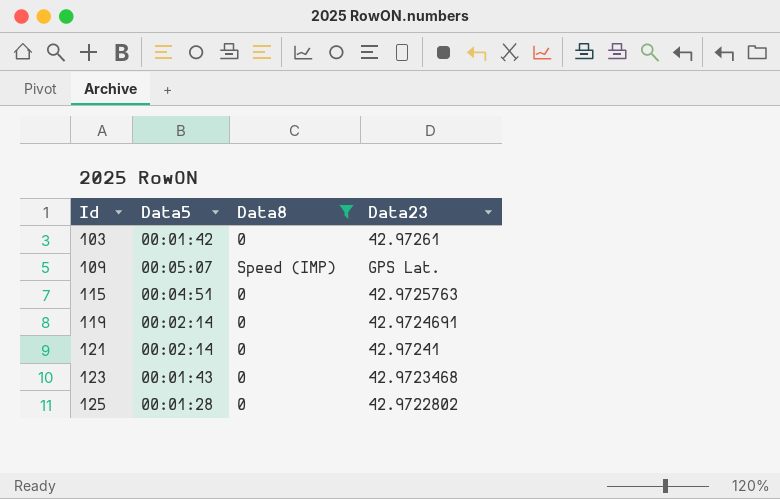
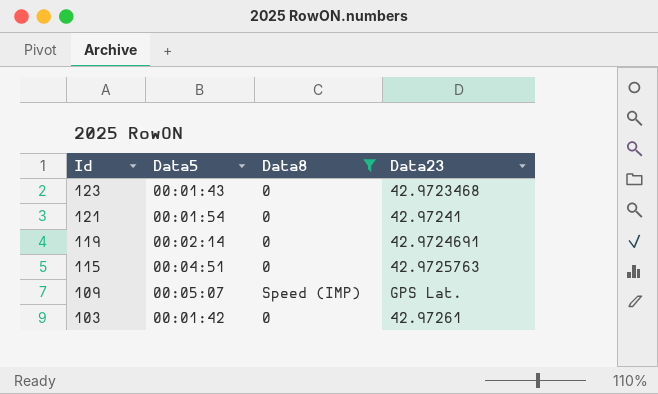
row order: Id ascending -> Id descending
row 125: 00:01:28 | 0 | 42.9722802 -> none
121 | Data5: 00:02:14 -> 00:01:54

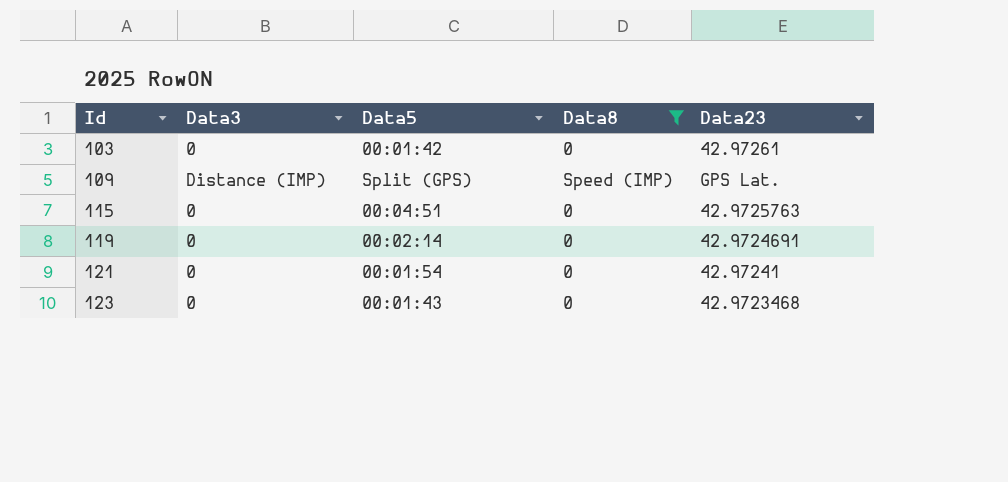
row order: Id descending -> Id ascending
column Data3 | position: none -> 2
109 | Data5: 00:05:07 -> Split (GPS)

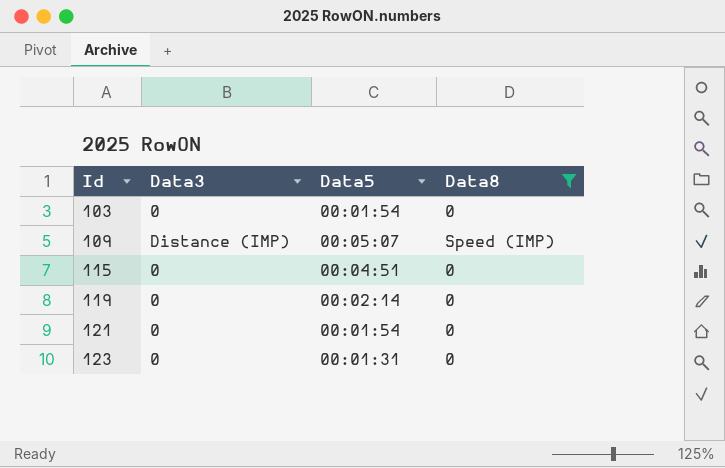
column Data23 | position: 5 -> none
103 | Data5: 00:01:42 -> 00:01:54
109 | Data5: Split (GPS) -> 00:05:07
123 | Data5: 00:01:43 -> 00:01:31

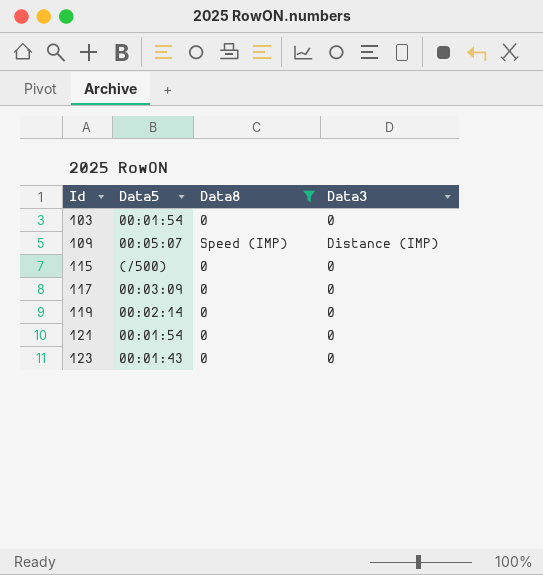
column Data3 | position: 2 -> 4
115 | Data5: 00:04:51 -> (/500)
row 117: none -> 00:03:09 | 0 | 0
123 | Data5: 00:01:31 -> 00:01:43

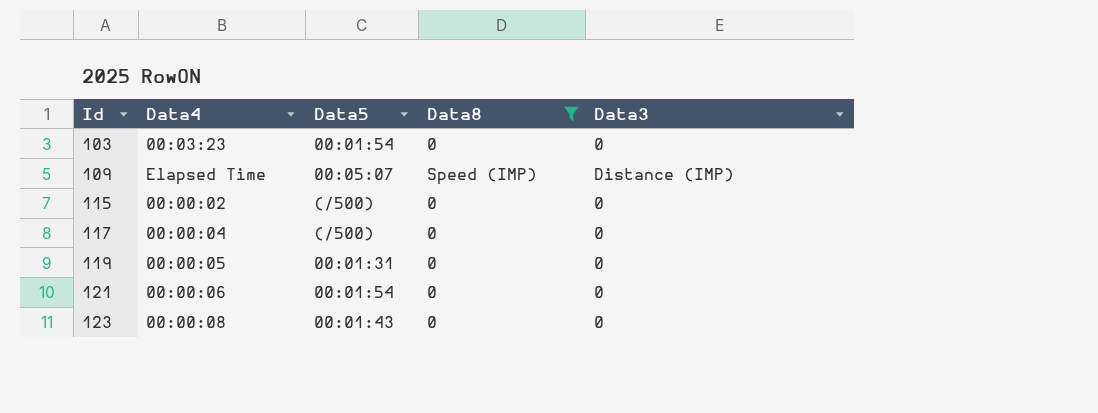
column Data4 | position: none -> 2
117 | Data5: 00:03:09 -> (/500)
119 | Data5: 00:02:14 -> 00:01:31

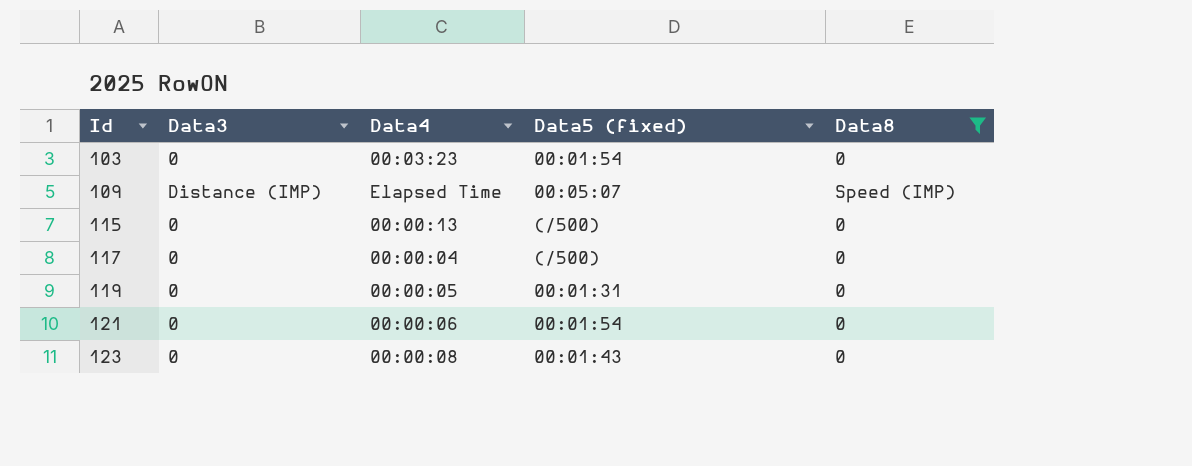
column Data3 | position: 5 -> 2
column name: Data5 -> Data5 (fixed)
115 | Data4: 00:00:02 -> 00:00:13

